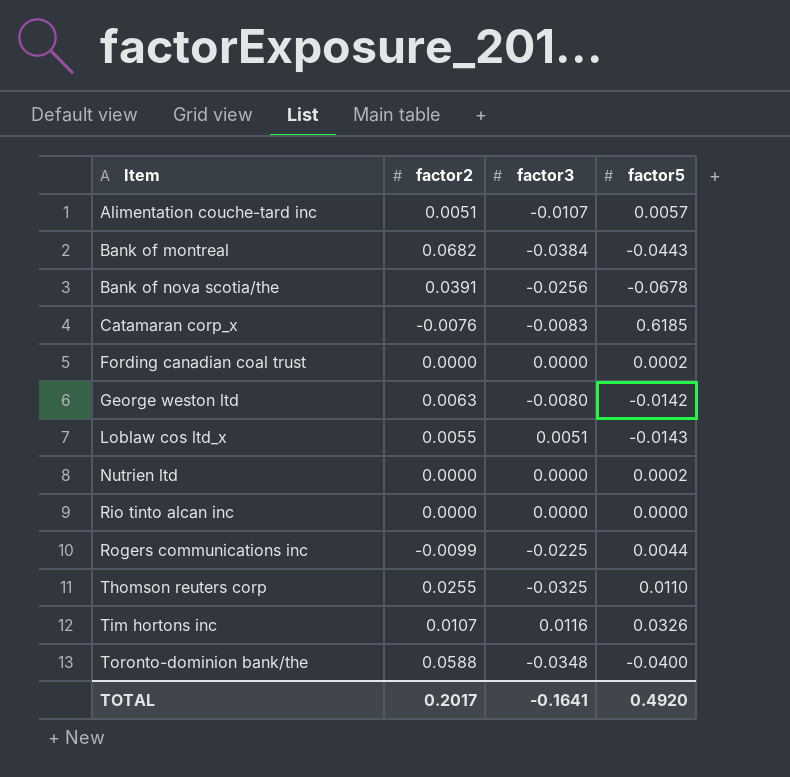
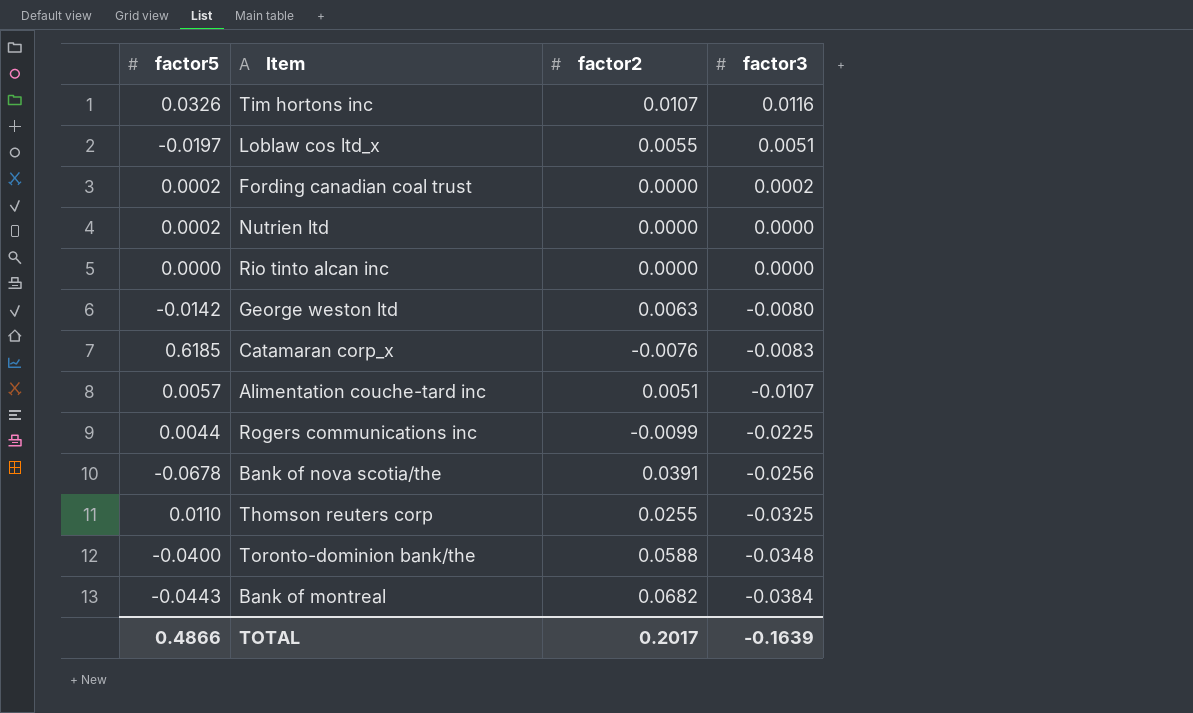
row order: Item ascending -> factor3 descending
column factor5 | position: 4 -> 1
Loblaw cos ltd_x | factor5: -0.0143 -> -0.0197
Fording canadian coal trust | factor3: 0.0000 -> 0.0002
TOTAL | factor5: 0.4920 -> 0.4866
TOTAL | factor3: -0.1641 -> -0.1639

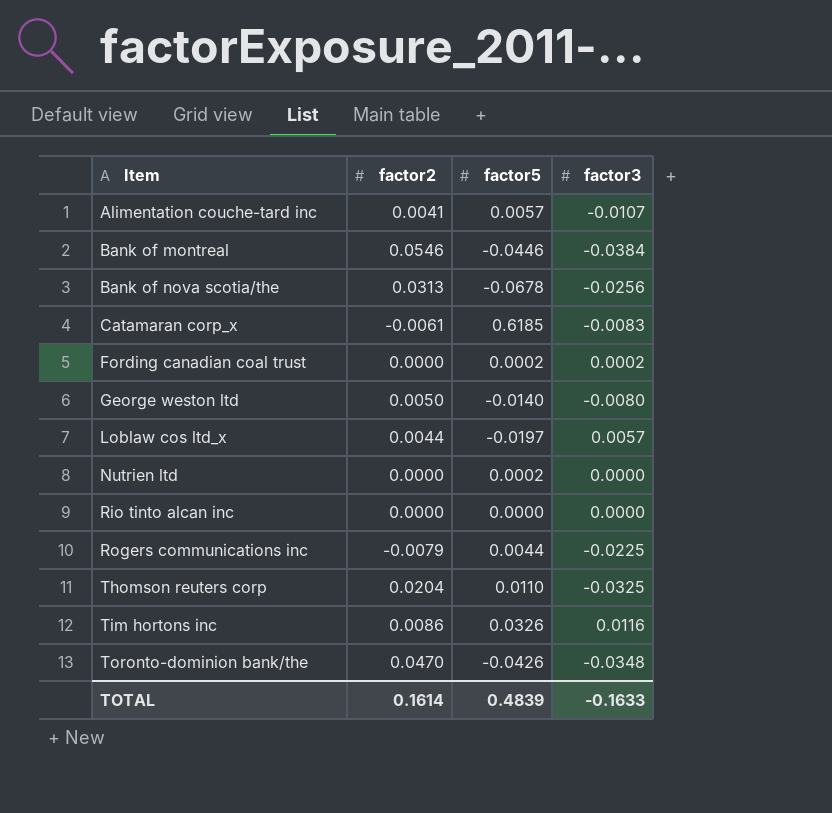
row order: factor3 descending -> Item ascending
column factor5 | position: 1 -> 3
Alimentation couche-tard inc | factor2: 0.0051 -> 0.0041
Bank of montreal | factor2: 0.0682 -> 0.0546
Bank of montreal | factor5: -0.0443 -> -0.0446
Bank of nova scotia/the | factor2: 0.0391 -> 0.0313
Catamaran corp_x | factor2: -0.0076 -> -0.0061
George weston ltd | factor2: 0.0063 -> 0.0050
George weston ltd | factor5: -0.0142 -> -0.0140
Loblaw cos ltd_x | factor2: 0.0055 -> 0.0044
Loblaw cos ltd_x | factor3: 0.0051 -> 0.0057
Rogers communications inc | factor2: -0.0099 -> -0.0079
Thomson reuters corp | factor2: 0.0255 -> 0.0204
Tim hortons inc | factor2: 0.0107 -> 0.0086
Toronto-dominion bank/the | factor2: 0.0588 -> 0.0470
Toronto-dominion bank/the | factor5: -0.0400 -> -0.0426
TOTAL | factor2: 0.2017 -> 0.1614
TOTAL | factor5: 0.4866 -> 0.4839
TOTAL | factor3: -0.1639 -> -0.1633

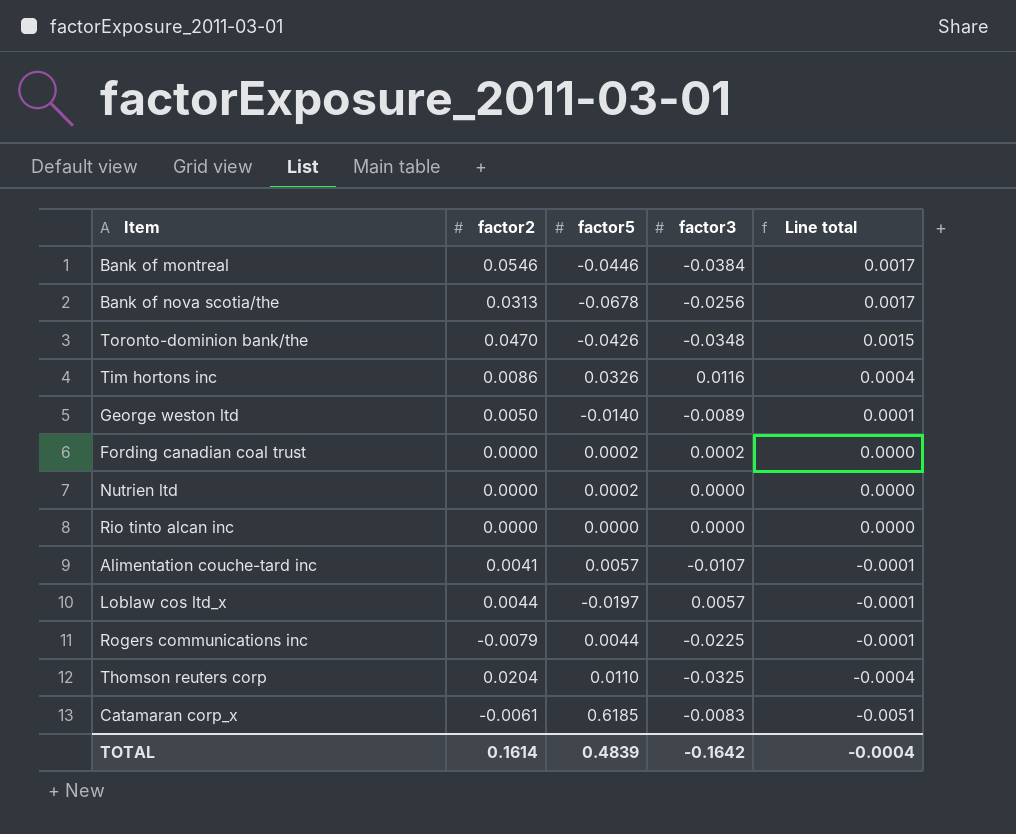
row order: Item ascending -> Line total descending
column Line total | formula: none -> [factor5] * [factor3]
George weston ltd | factor3: -0.0080 -> -0.0089
TOTAL | factor3: -0.1633 -> -0.1642

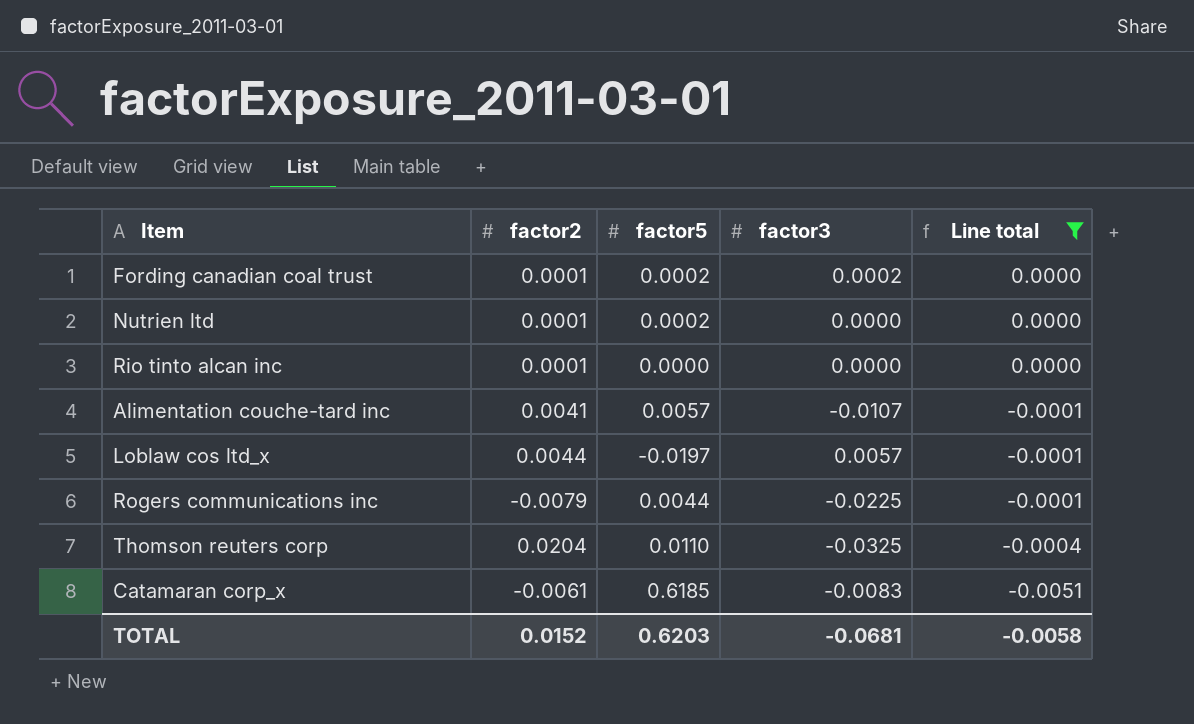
filter: none -> Line total <= 0.0000
Fording canadian coal trust | factor2: 0.0000 -> 0.0001
Nutrien ltd | factor2: 0.0000 -> 0.0001
Rio tinto alcan inc | factor2: 0.0000 -> 0.0001
TOTAL | factor2: 0.1614 -> 0.0152
TOTAL | factor5: 0.4839 -> 0.6203
TOTAL | factor3: -0.1642 -> -0.0681
TOTAL | Line total: -0.0004 -> -0.0058

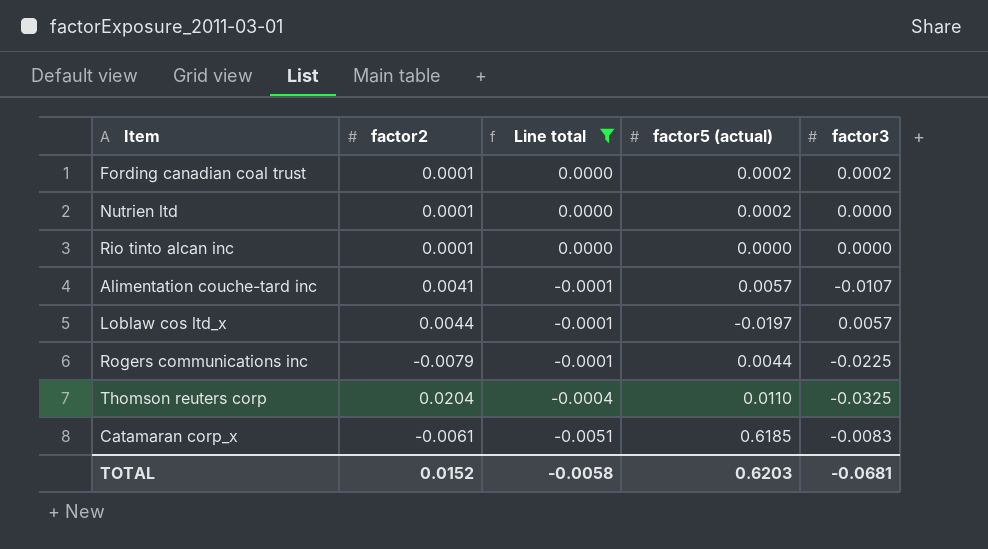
column Line total | position: 5 -> 3
column name: factor5 -> factor5 (actual)

